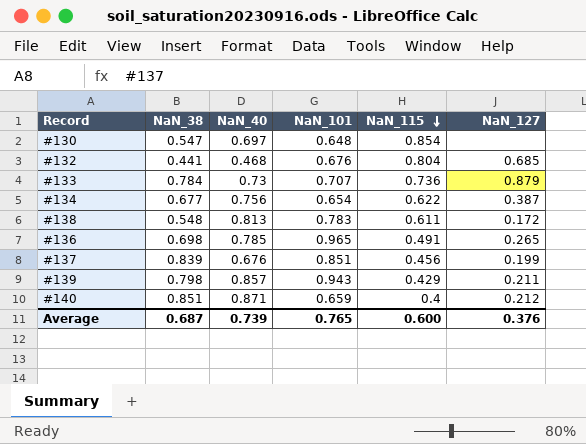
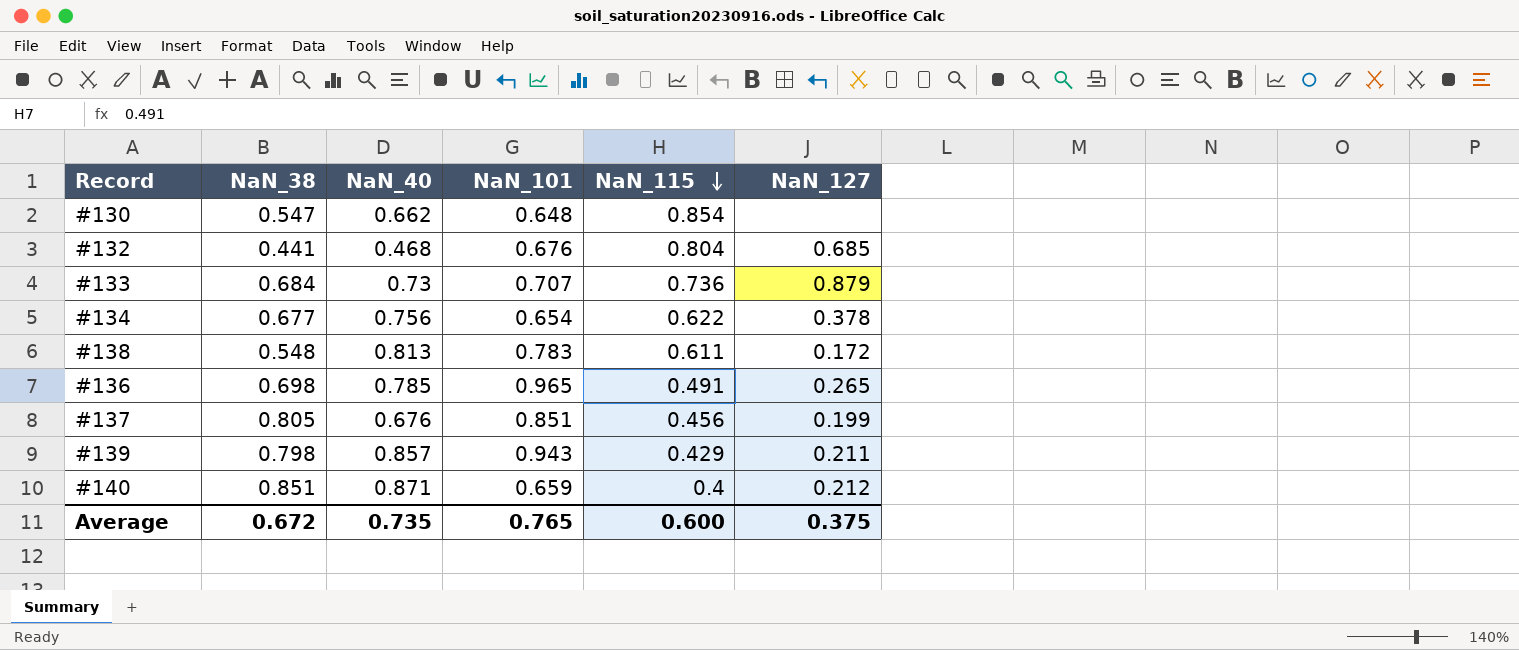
#130 | NaN_40: 0.697 -> 0.662
#133 | NaN_38: 0.784 -> 0.684
#134 | NaN_127: 0.387 -> 0.378
#137 | NaN_38: 0.839 -> 0.805
Average | NaN_38: 0.687 -> 0.672
Average | NaN_40: 0.739 -> 0.735
Average | NaN_127: 0.376 -> 0.375

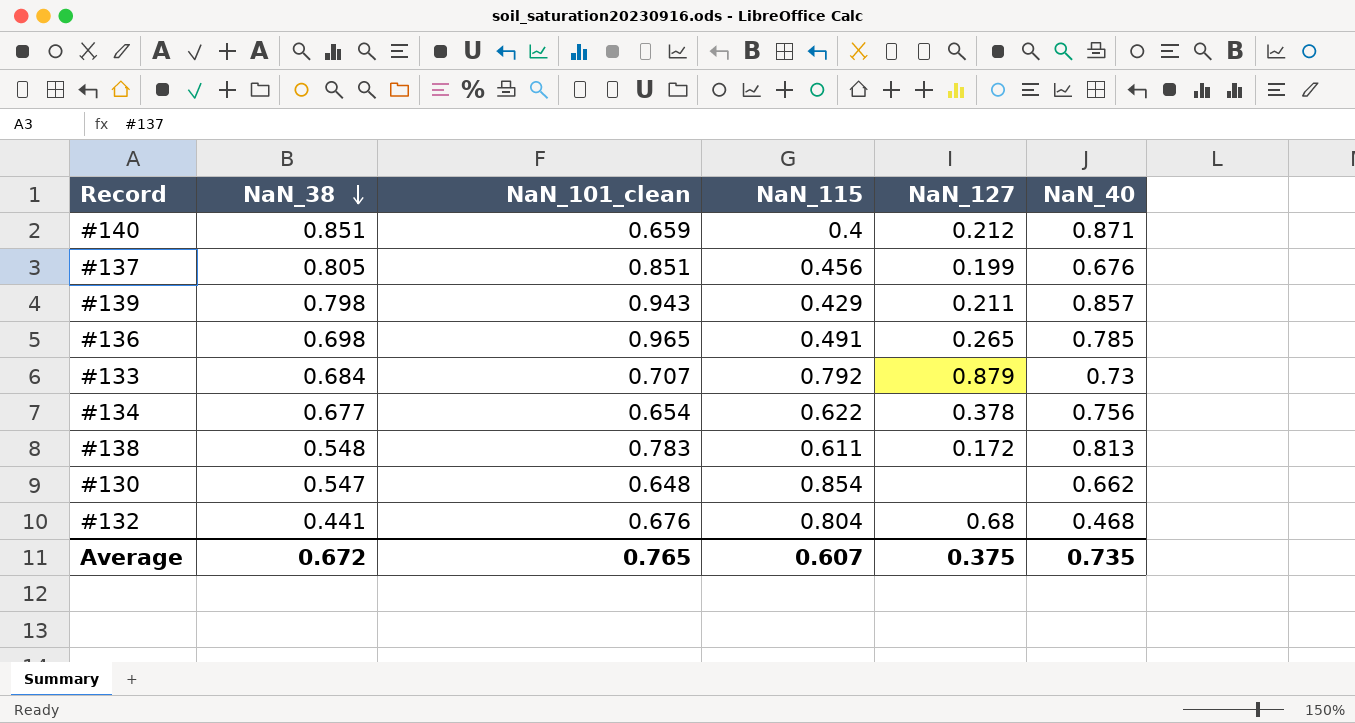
row order: NaN_115 descending -> NaN_38 descending
column name: NaN_101 -> NaN_101_clean
column NaN_40 | position: 3 -> 6
#133 | NaN_115: 0.736 -> 0.792
#132 | NaN_127: 0.685 -> 0.68
Average | NaN_115: 0.600 -> 0.607

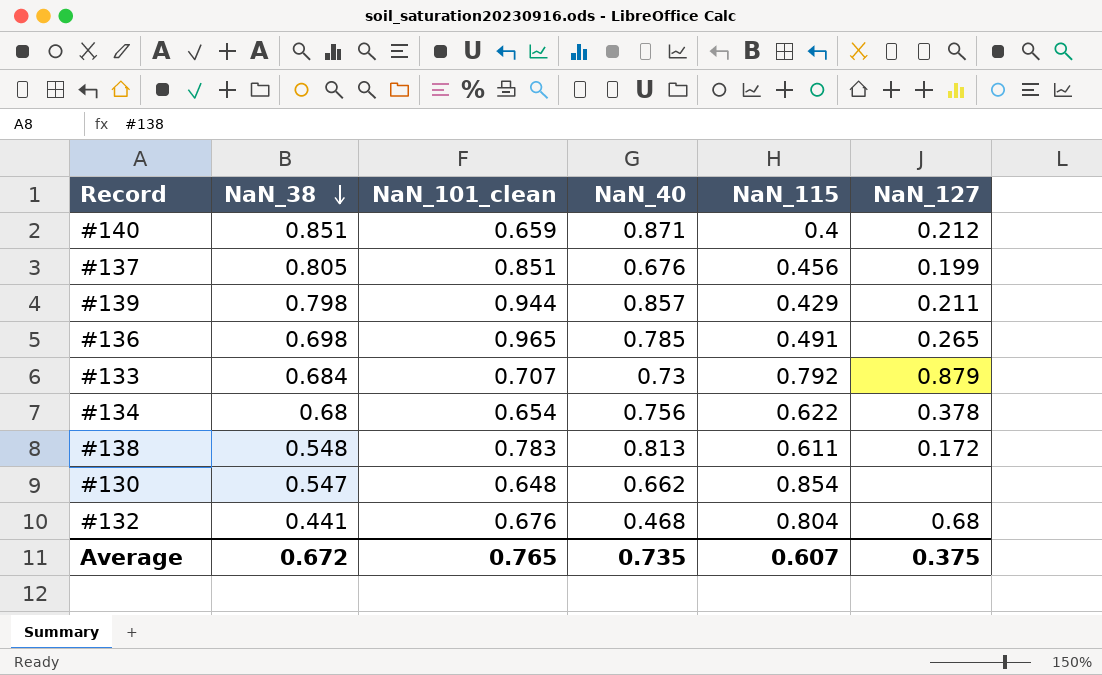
column NaN_40 | position: 6 -> 4
#139 | NaN_101_clean: 0.943 -> 0.944
#134 | NaN_38: 0.677 -> 0.68

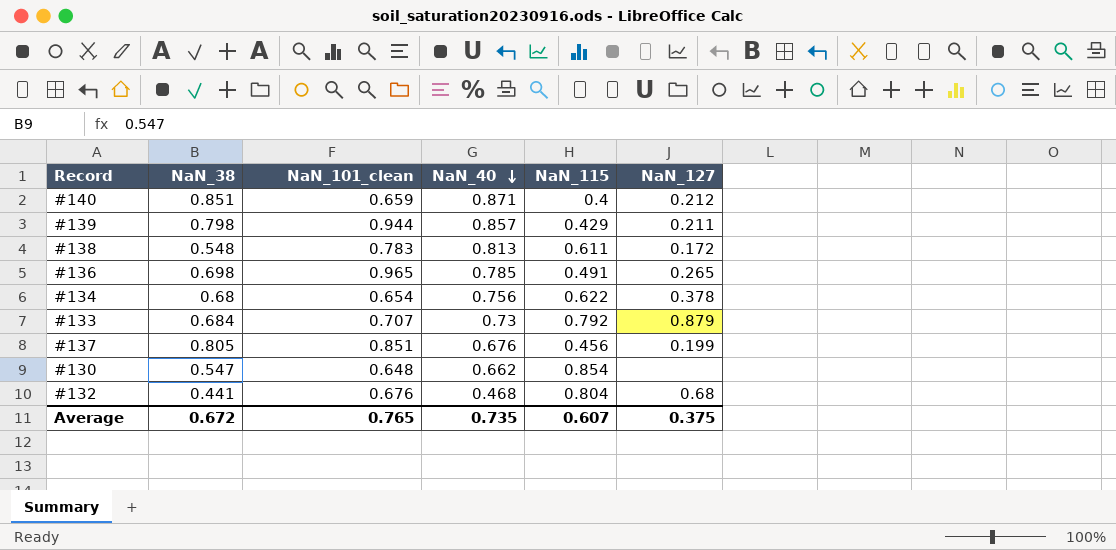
row order: NaN_38 descending -> NaN_40 descending

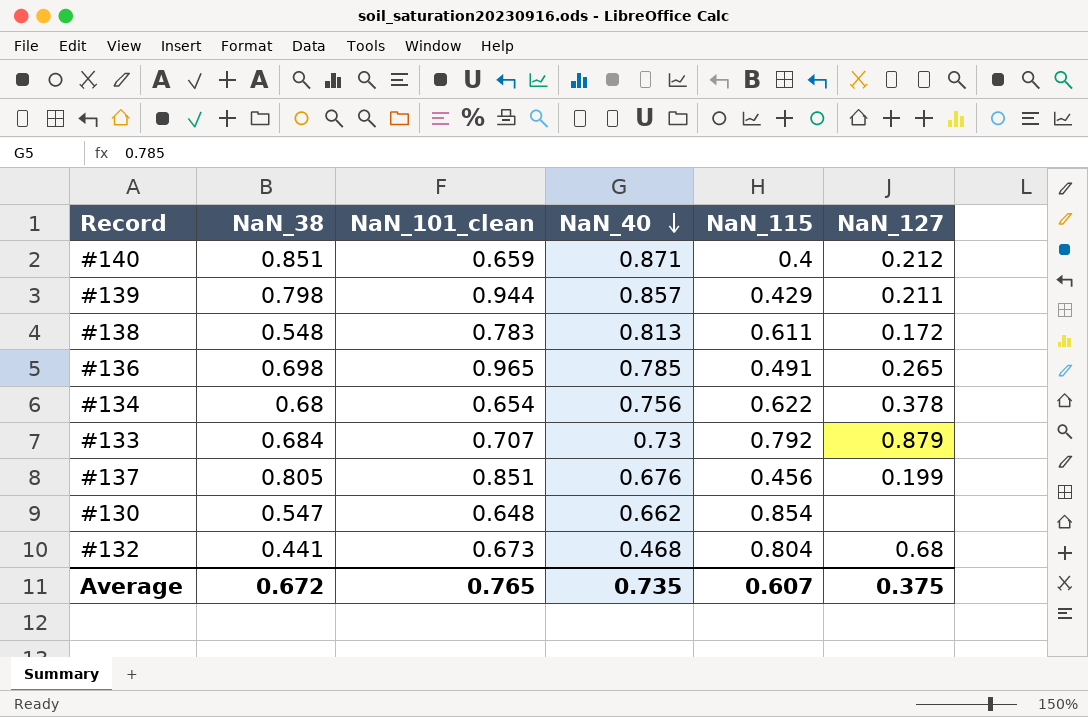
#132 | NaN_101_clean: 0.676 -> 0.673

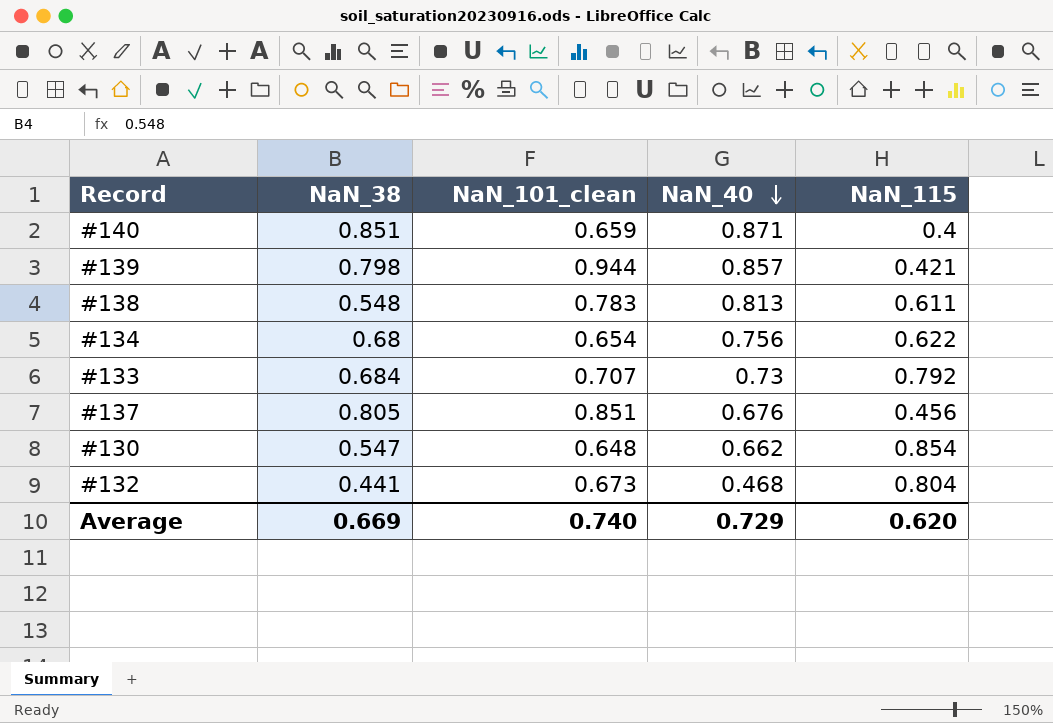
column NaN_127 | position: 6 -> none
row #136: 0.698 | 0.965 | 0.785 | 0.491 | 0.265 -> none
#139 | NaN_115: 0.429 -> 0.421
Average | NaN_38: 0.672 -> 0.669
Average | NaN_101_clean: 0.765 -> 0.740
Average | NaN_40: 0.735 -> 0.729
Average | NaN_115: 0.607 -> 0.620

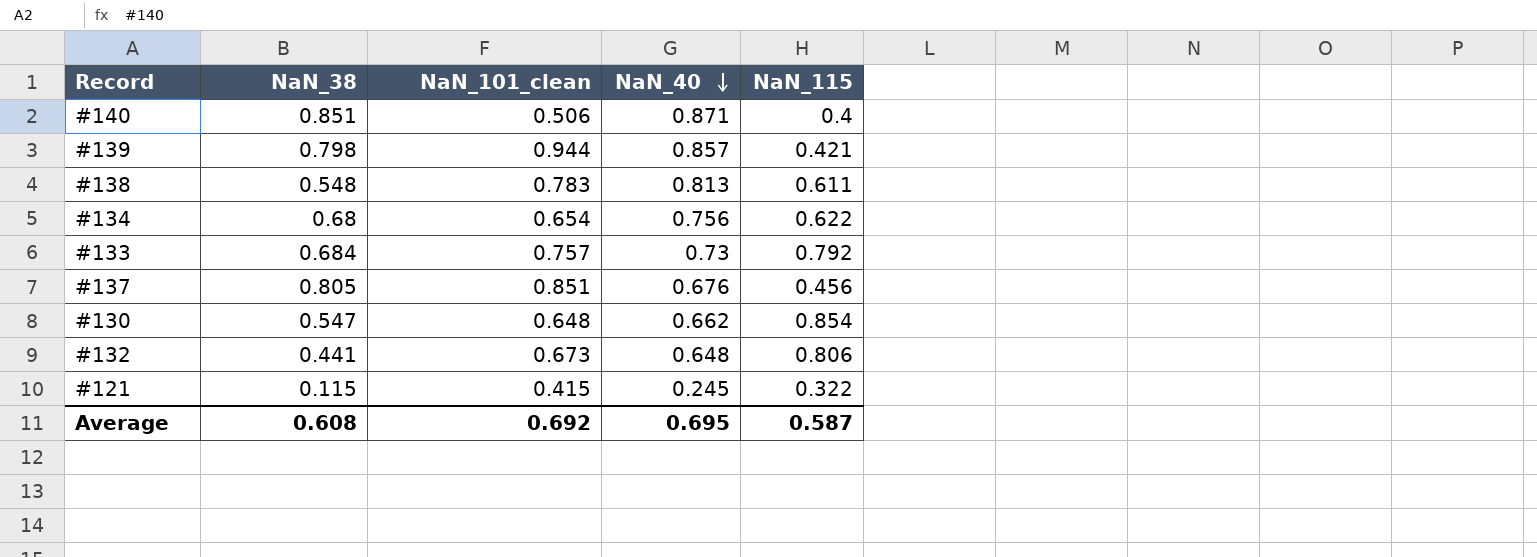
#140 | NaN_101_clean: 0.659 -> 0.506
#133 | NaN_101_clean: 0.707 -> 0.757
#132 | NaN_40: 0.468 -> 0.648
#132 | NaN_115: 0.804 -> 0.806
row #121: none -> 0.115 | 0.415 | 0.245 | 0.322
Average | NaN_38: 0.669 -> 0.608
Average | NaN_101_clean: 0.740 -> 0.692
Average | NaN_40: 0.729 -> 0.695
Average | NaN_115: 0.620 -> 0.587

